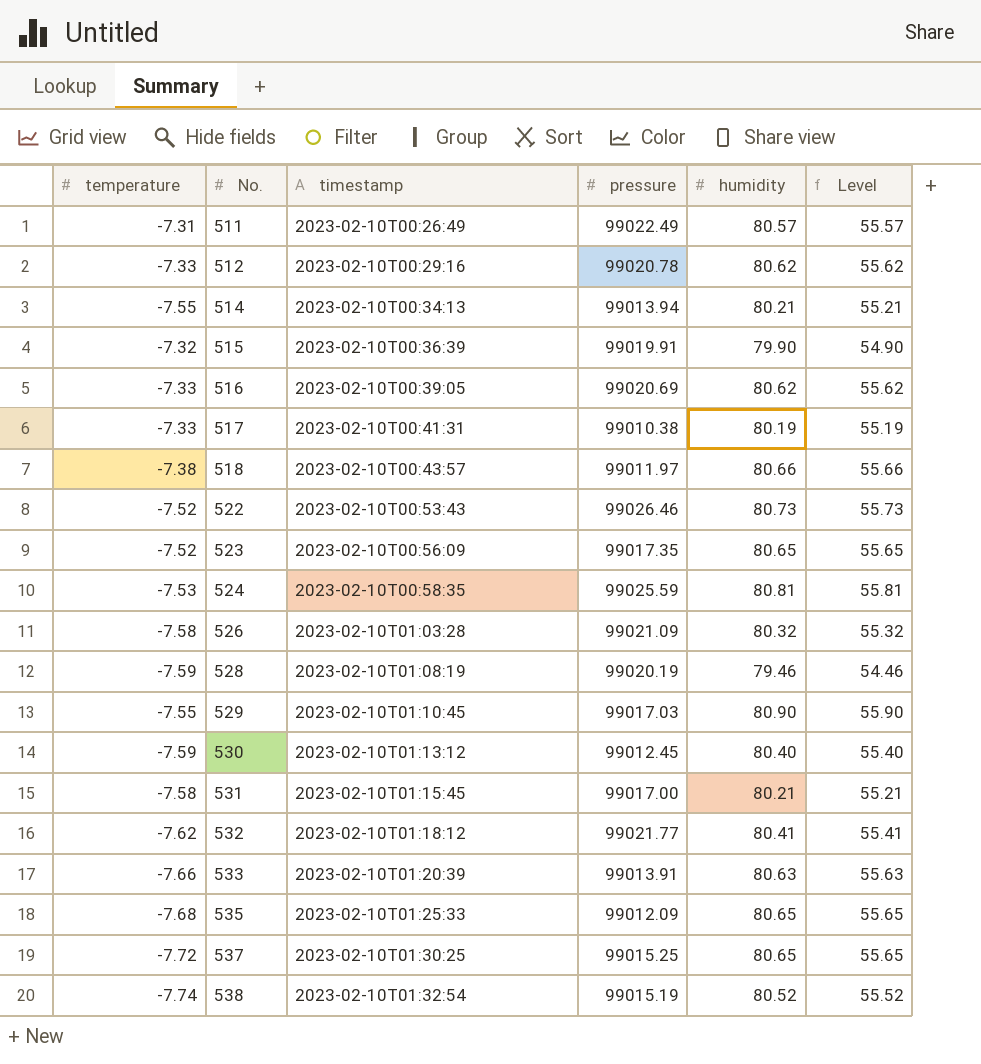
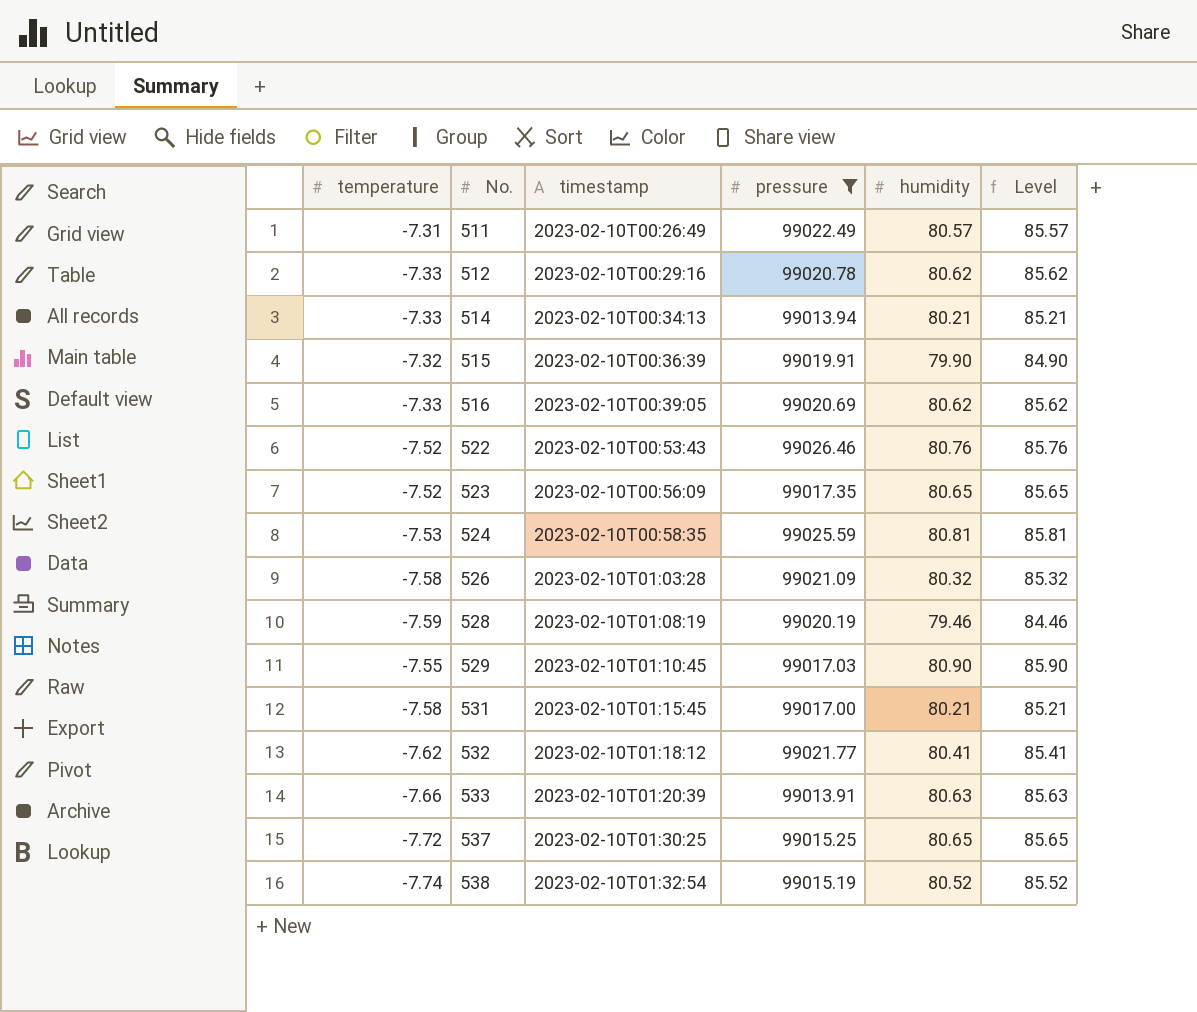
filter: none -> pressure >= 99013.91
column Level | formula: [humidity] - 25 -> [humidity] + 5
514 | temperature: -7.55 -> -7.33
522 | humidity: 80.73 -> 80.76

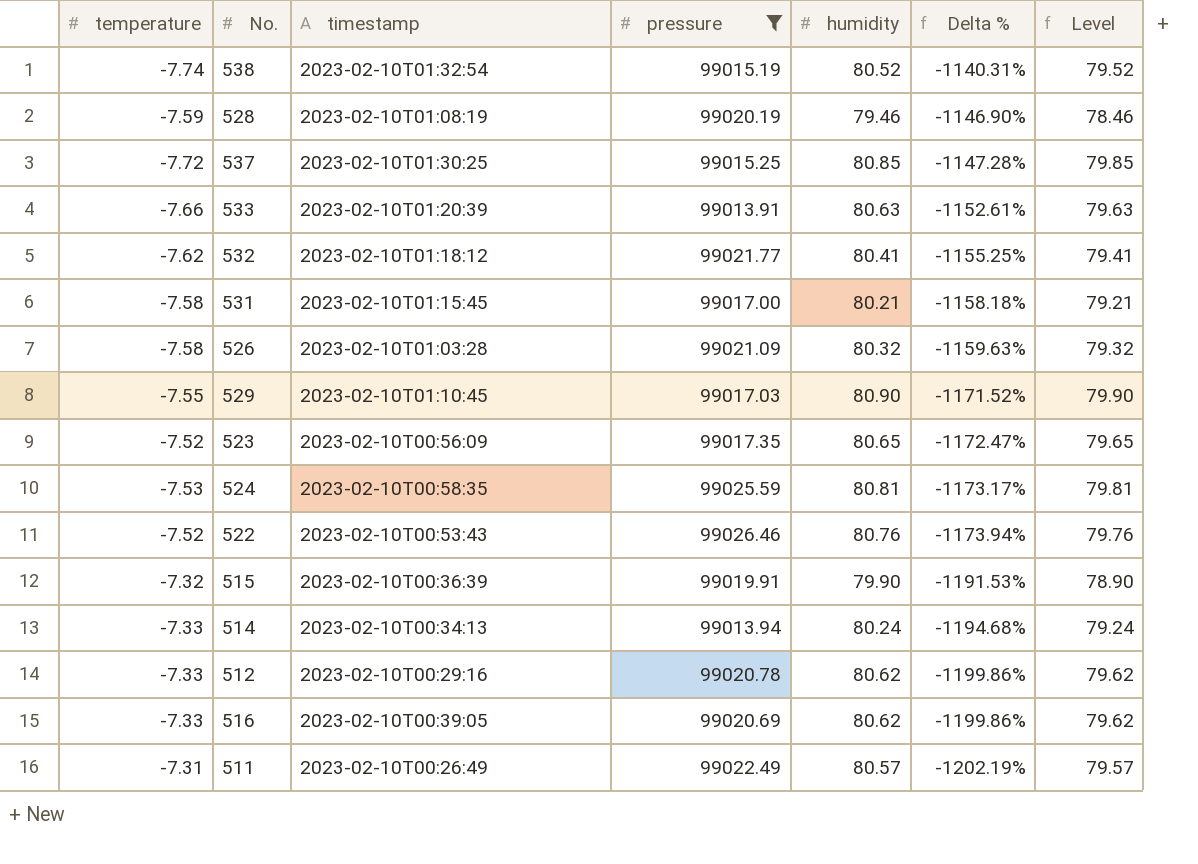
row order: No. ascending -> Delta % descending
column Delta % | formula: none -> ([humidity] - [temperature]) / [temperature]
column Level | formula: [humidity] + 5 -> [humidity] - 1
537 | humidity: 80.65 -> 80.85
514 | humidity: 80.21 -> 80.24

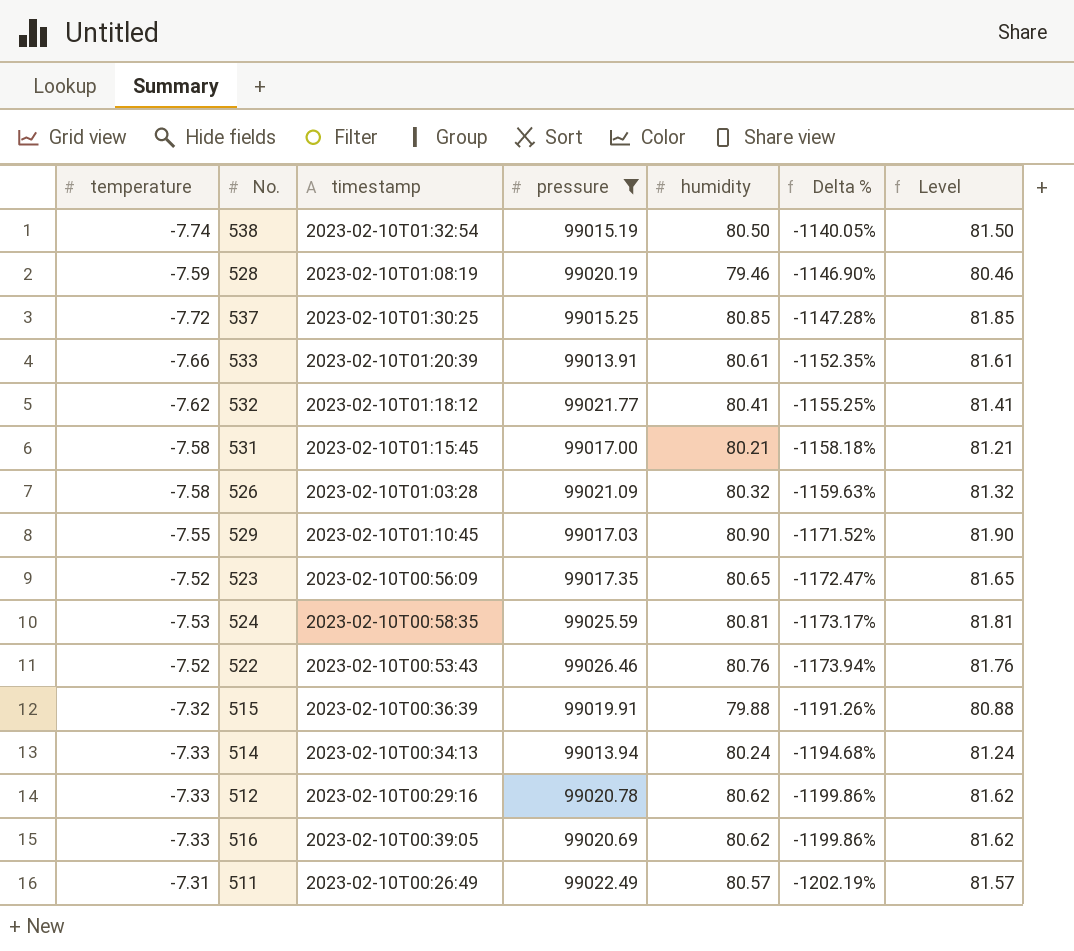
column Level | formula: [humidity] - 1 -> [humidity] + 1
538 | humidity: 80.52 -> 80.50
538 | Delta %: -1140.31% -> -1140.05%
533 | humidity: 80.63 -> 80.61
533 | Delta %: -1152.61% -> -1152.35%
515 | humidity: 79.90 -> 79.88
515 | Delta %: -1191.53% -> -1191.26%

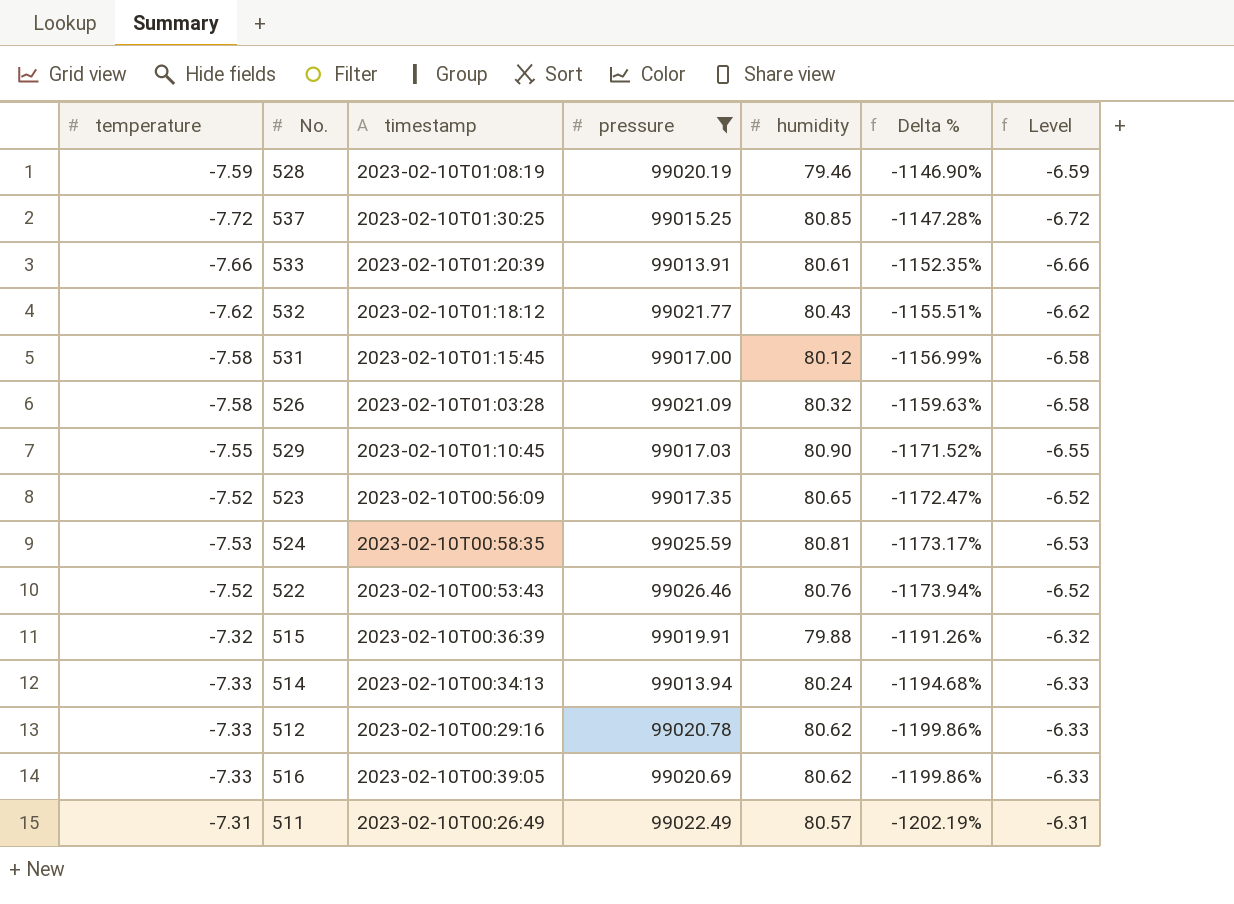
column Level | formula: [humidity] + 1 -> [temperature] + 1
row 538: -7.74 | 2023-02-10T01:32:54 | 99015.19 | 80.50 | -1140.05% | 81.50 -> none
532 | humidity: 80.41 -> 80.43
532 | Delta %: -1155.25% -> -1155.51%
531 | humidity: 80.21 -> 80.12
531 | Delta %: -1158.18% -> -1156.99%

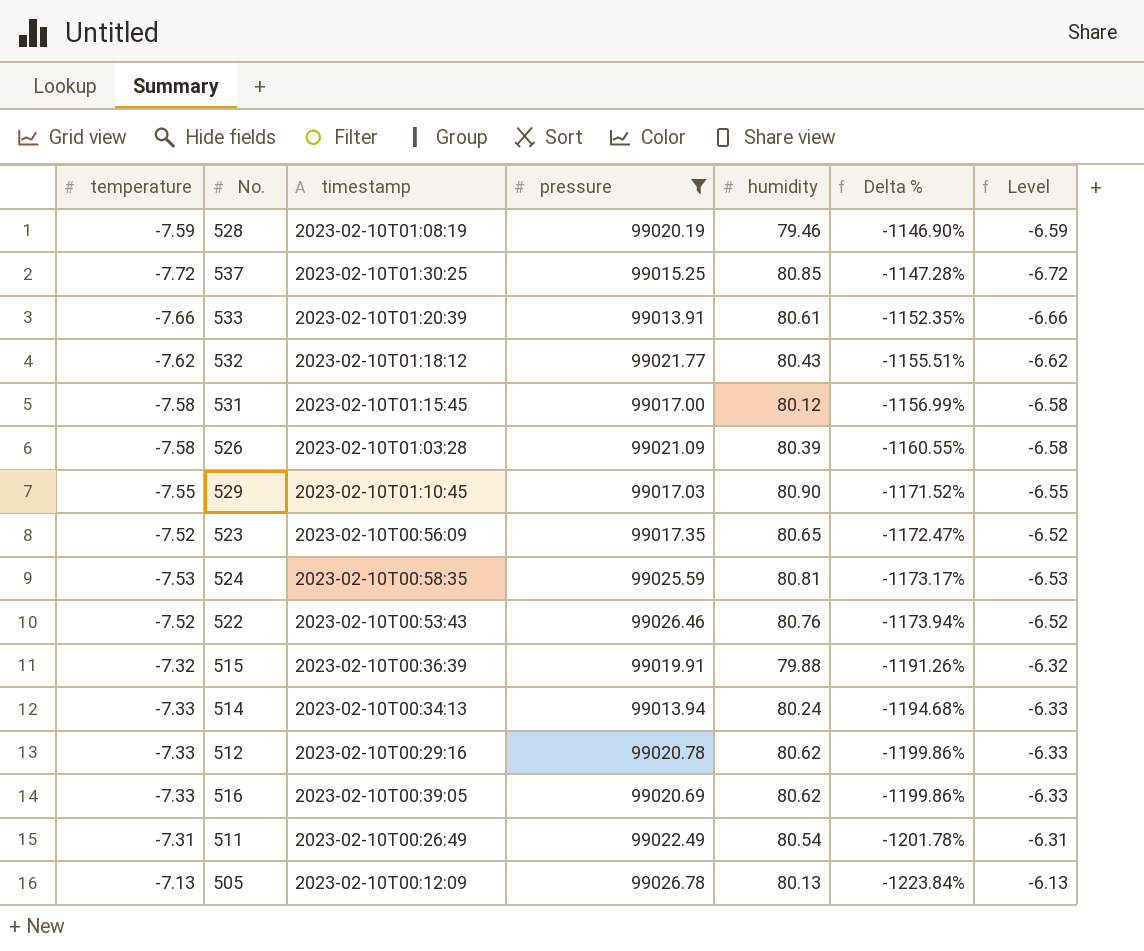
526 | humidity: 80.32 -> 80.39
526 | Delta %: -1159.63% -> -1160.55%
511 | humidity: 80.57 -> 80.54
511 | Delta %: -1202.19% -> -1201.78%
row 505: none -> -7.13 | 2023-02-10T00:12:09 | 99026.78 | 80.13 | -1223.84% | -6.13

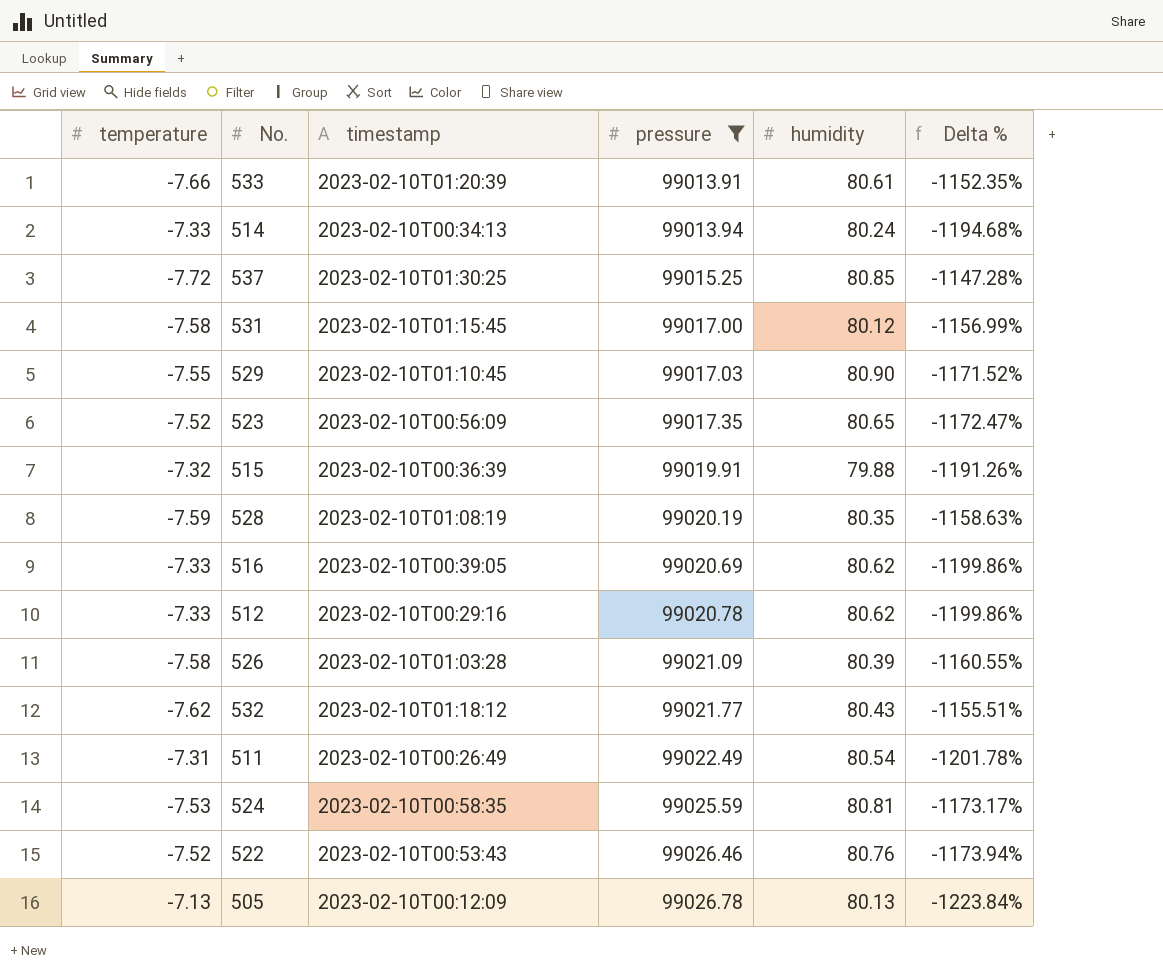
row order: Delta % descending -> pressure ascending
column Level | formula: [temperature] + 1 -> none
528 | humidity: 79.46 -> 80.35
528 | Delta %: -1146.90% -> -1158.63%

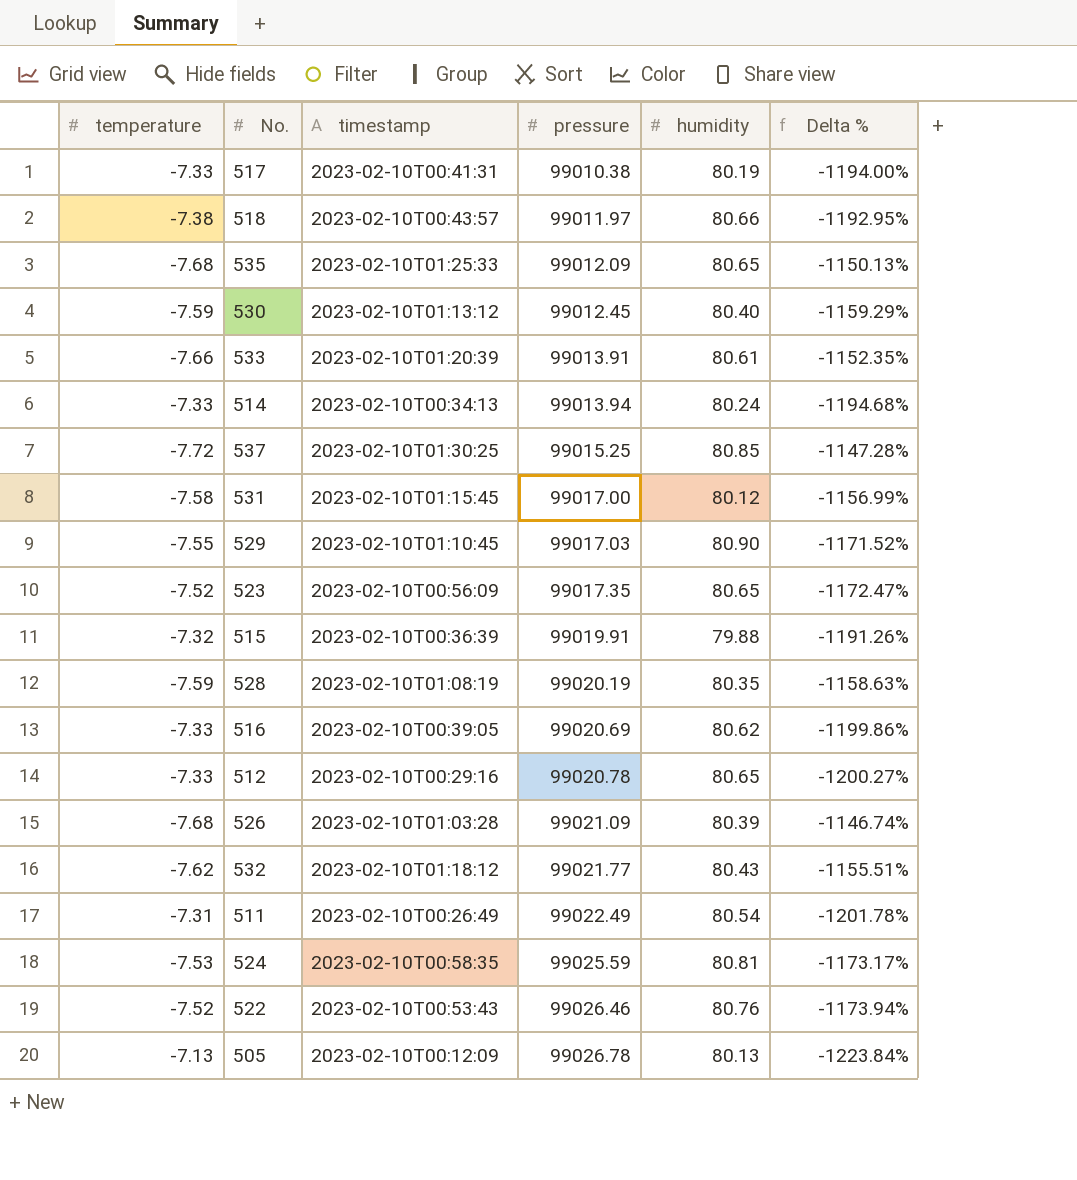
filter: pressure >= 99013.91 -> none
512 | humidity: 80.62 -> 80.65
512 | Delta %: -1199.86% -> -1200.27%
526 | temperature: -7.58 -> -7.68
526 | Delta %: -1160.55% -> -1146.74%

